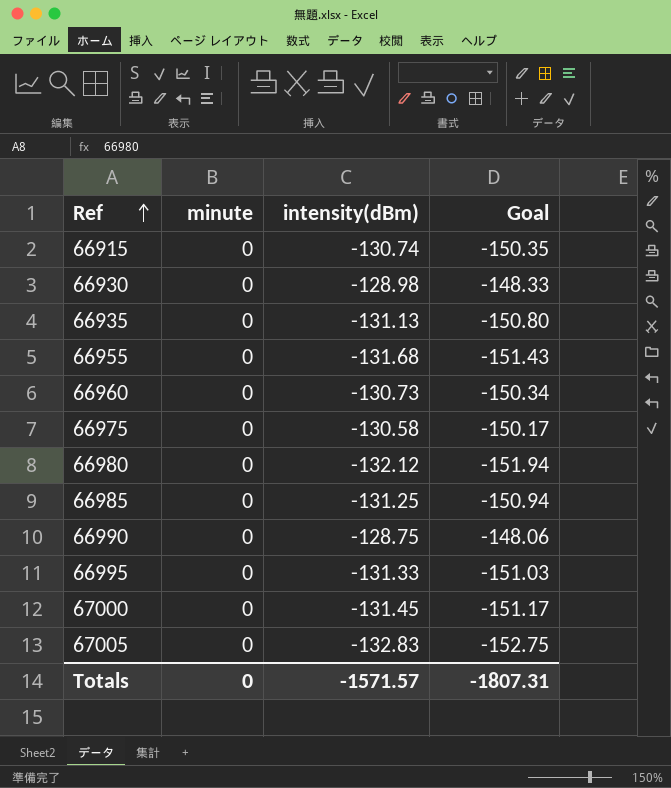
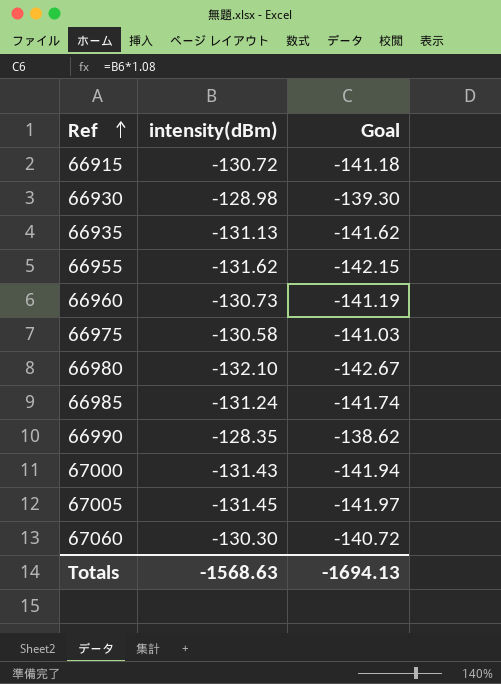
column minute | position: 2 -> none
column Goal | formula: [intensity(dBm)] * 1.15 -> [intensity(dBm)] * 1.08
row 66995: 0 | -131.33 | -151.03 -> none
66915 | intensity(dBm): -130.74 -> -130.72
66955 | intensity(dBm): -131.68 -> -131.62
66980 | intensity(dBm): -132.12 -> -132.10
66985 | intensity(dBm): -131.25 -> -131.24
66990 | intensity(dBm): -128.75 -> -128.35
67000 | intensity(dBm): -131.45 -> -131.43
67005 | intensity(dBm): -132.83 -> -131.45
row 67060: none -> -130.30 | -140.72
Totals | intensity(dBm): -1571.57 -> -1568.63
Totals | Goal: -1807.31 -> -1694.13

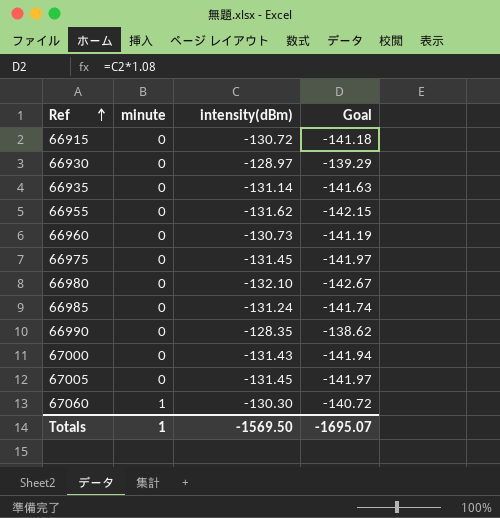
column minute | position: none -> 2
66930 | intensity(dBm): -128.98 -> -128.97
66930 | Goal: -139.30 -> -139.29
66935 | intensity(dBm): -131.13 -> -131.14
66935 | Goal: -141.62 -> -141.63
66975 | intensity(dBm): -130.58 -> -131.45
66975 | Goal: -141.03 -> -141.97
Totals | intensity(dBm): -1568.63 -> -1569.50
Totals | Goal: -1694.13 -> -1695.07

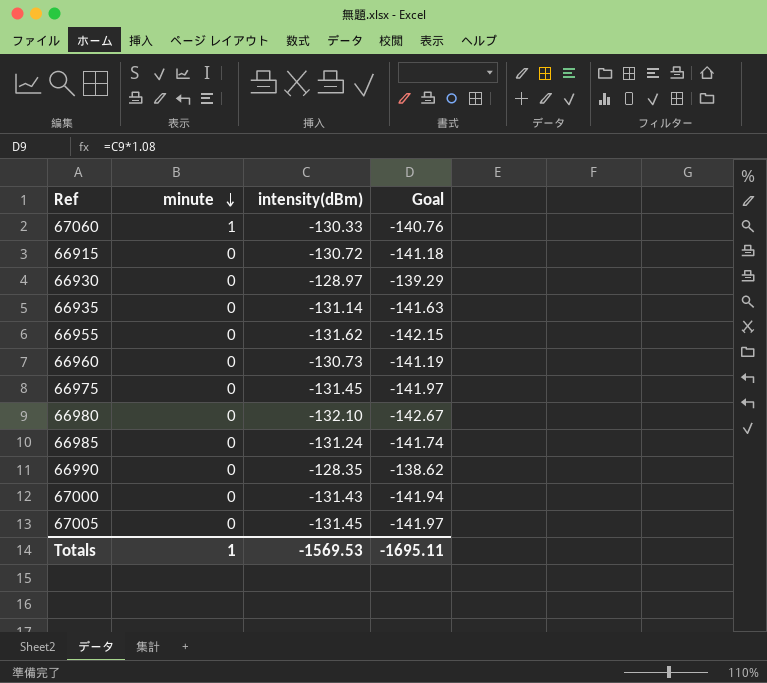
row order: Ref ascending -> minute descending
67060 | intensity(dBm): -130.30 -> -130.33
67060 | Goal: -140.72 -> -140.76
Totals | intensity(dBm): -1569.50 -> -1569.53
Totals | Goal: -1695.07 -> -1695.11

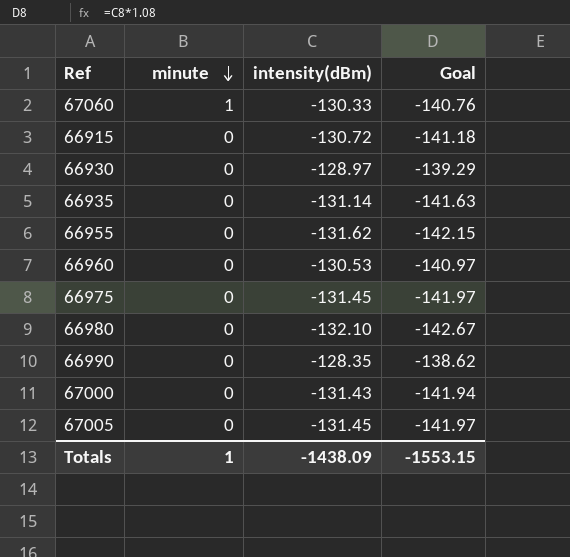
row 66985: 0 | -131.24 | -141.74 -> none
66960 | intensity(dBm): -130.73 -> -130.53
66960 | Goal: -141.19 -> -140.97
Totals | intensity(dBm): -1569.53 -> -1438.09
Totals | Goal: -1695.11 -> -1553.15

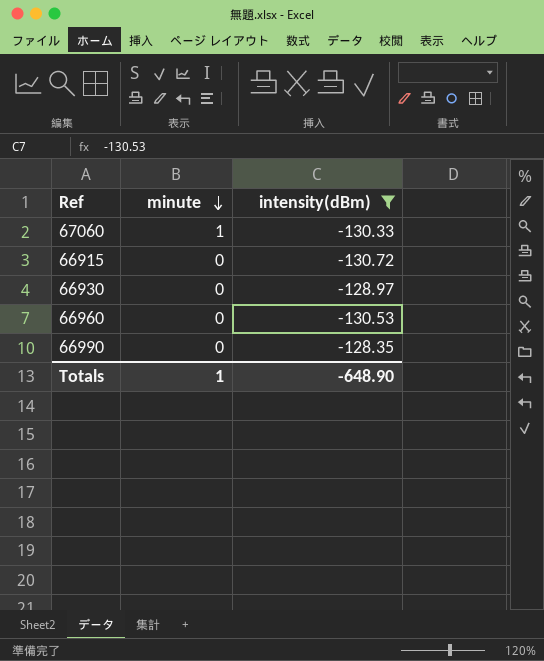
filter: none -> intensity(dBm) >= -130.72
column Goal | formula: [intensity(dBm)] * 1.08 -> none
Totals | intensity(dBm): -1438.09 -> -648.90

